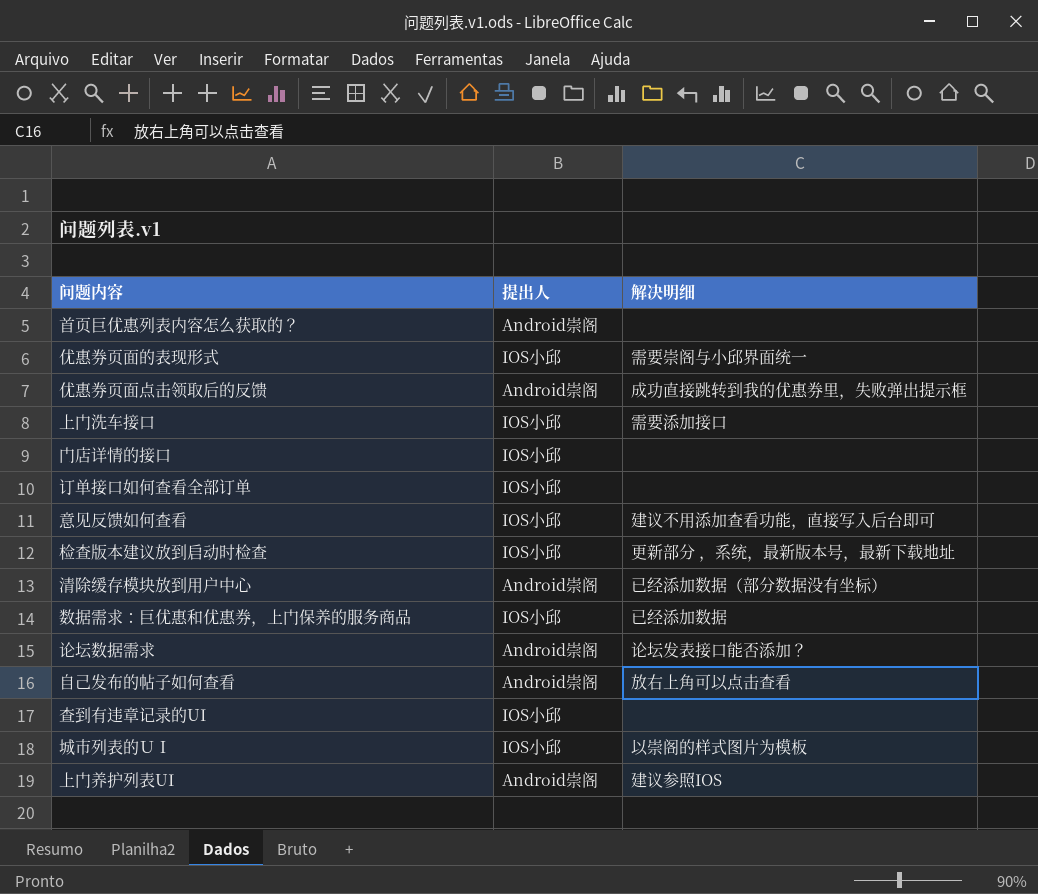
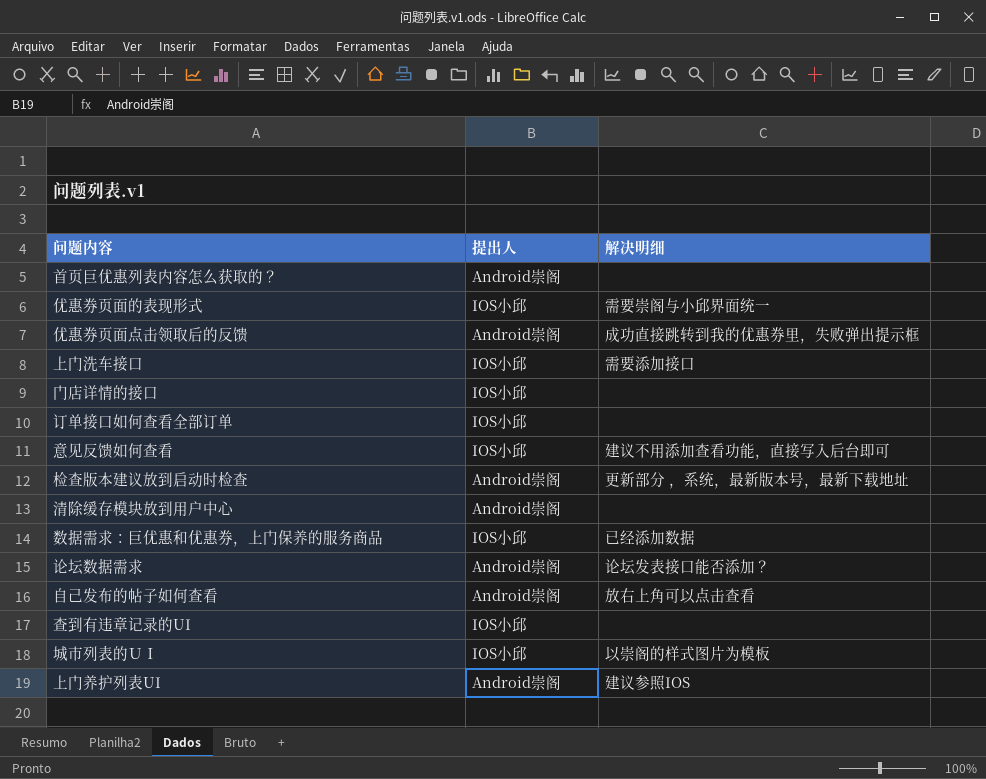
检查版本建议放到启动时检查 | 提出人: IOS小邱 -> Android崇阁
清除缓存模块放到用户中心 | 解决明细: 已经添加数据（部分数据没有坐标） -> none

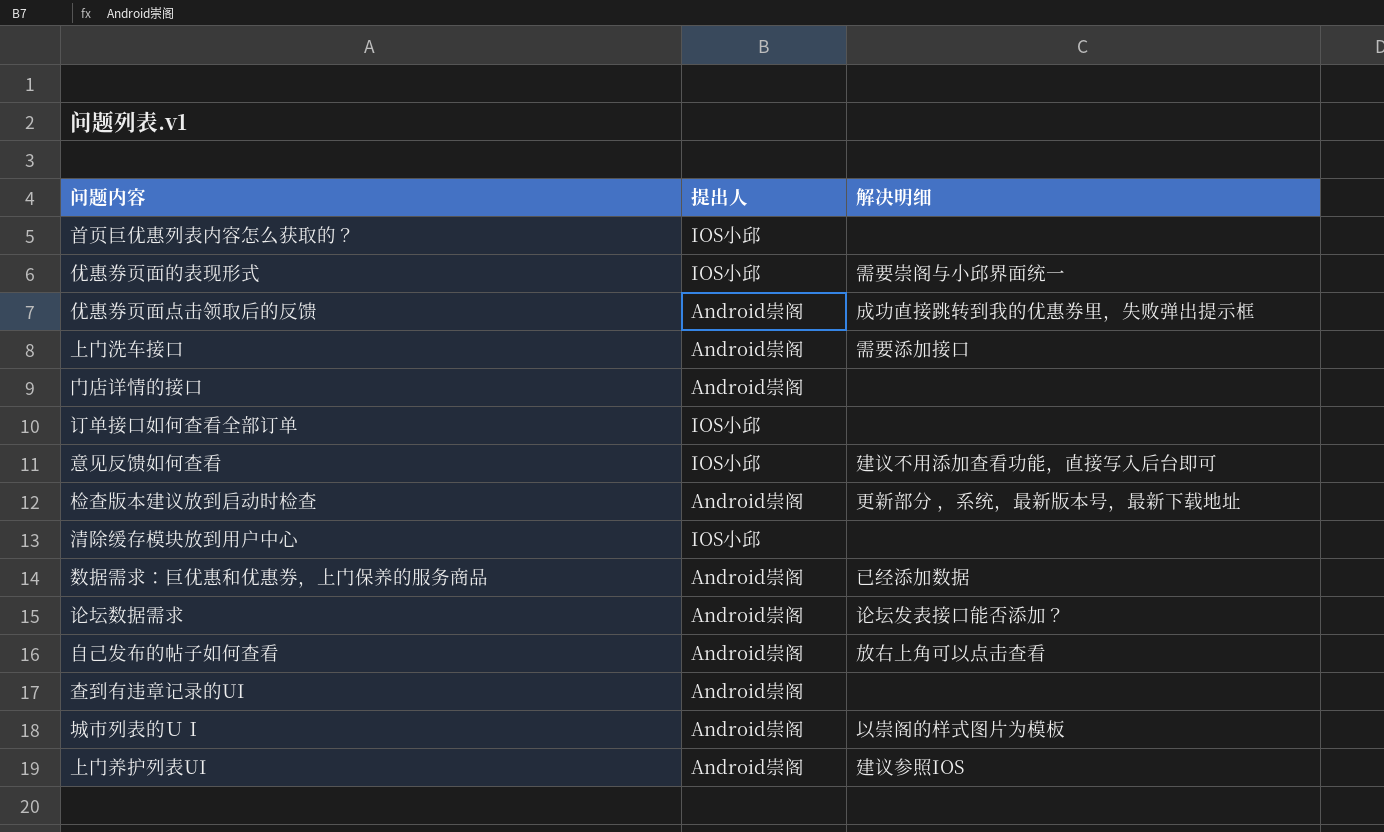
首页巨优惠列表内容怎么获取的？ | 提出人: Android崇阁 -> IOS小邱
上门洗车接口 | 提出人: IOS小邱 -> Android崇阁
门店详情的接口 | 提出人: IOS小邱 -> Android崇阁
清除缓存模块放到用户中心 | 提出人: Android崇阁 -> IOS小邱
数据需求：巨优惠和优惠券，上门保养的服务商品 | 提出人: IOS小邱 -> Android崇阁
查到有违章记录的UI | 提出人: IOS小邱 -> Android崇阁
城市列表的ＵＩ | 提出人: IOS小邱 -> Android崇阁

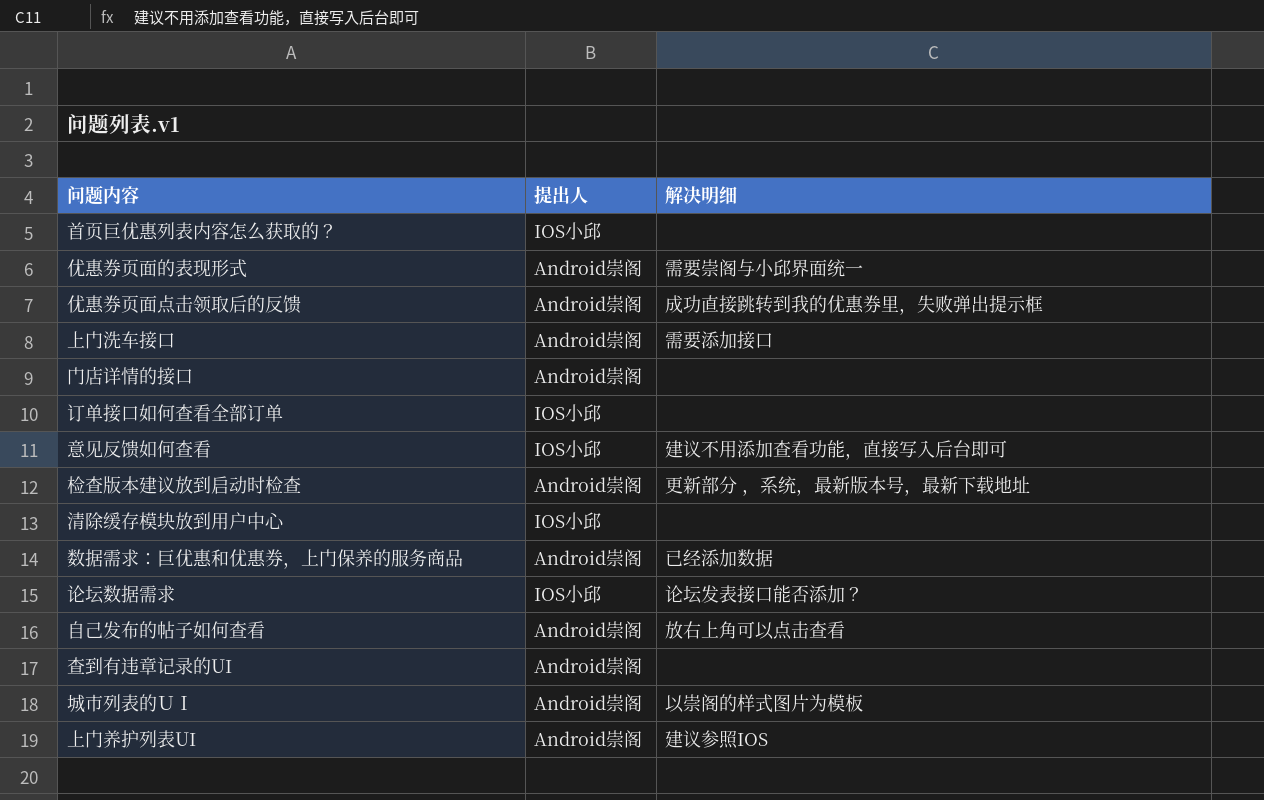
优惠券页面的表现形式 | 提出人: IOS小邱 -> Android崇阁
论坛数据需求 | 提出人: Android崇阁 -> IOS小邱

